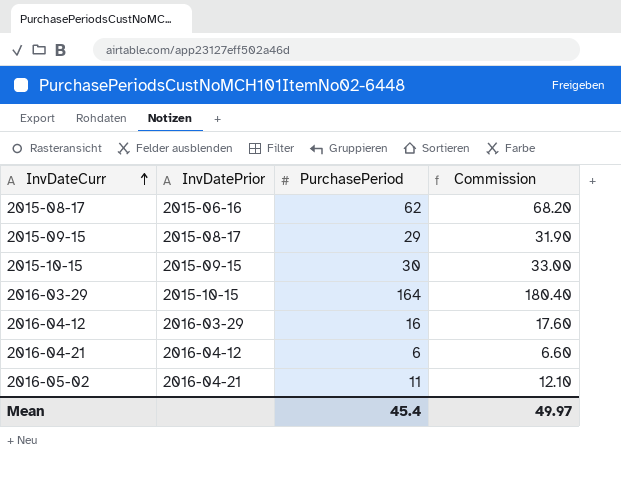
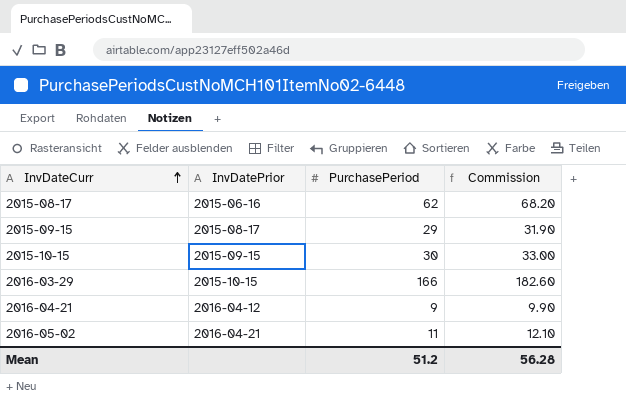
row 2016-04-12: 2016-03-29 | 16 | 17.60 -> none
2016-03-29 | PurchasePeriod: 164 -> 166
2016-03-29 | Commission: 180.40 -> 182.60
2016-04-21 | PurchasePeriod: 6 -> 9
2016-04-21 | Commission: 6.60 -> 9.90
Mean | PurchasePeriod: 45.4 -> 51.2
Mean | Commission: 49.97 -> 56.28

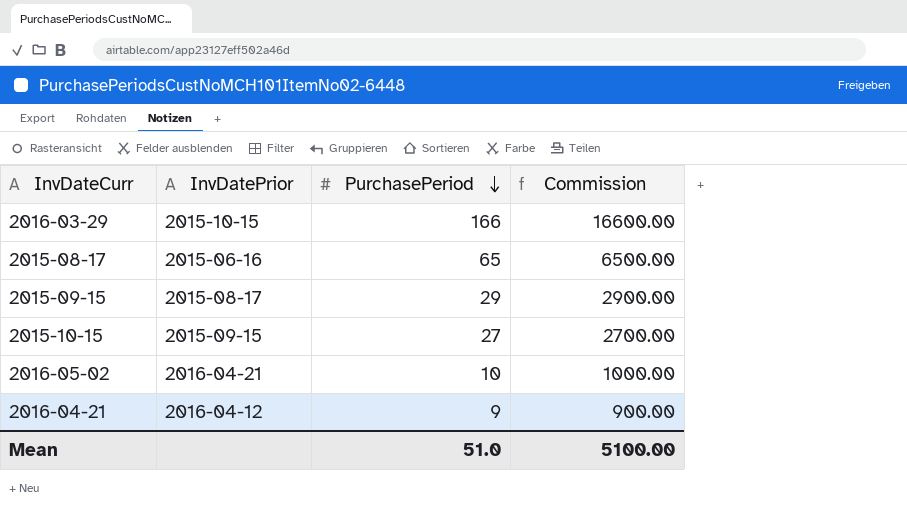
row order: InvDateCurr ascending -> PurchasePeriod descending
column Commission | formula: [PurchasePeriod] * 1.1 -> [PurchasePeriod] * 100
2015-08-17 | PurchasePeriod: 62 -> 65
2015-10-15 | PurchasePeriod: 30 -> 27
2016-05-02 | PurchasePeriod: 11 -> 10
Mean | PurchasePeriod: 51.2 -> 51.0
Mean | Commission: 56.28 -> 5100.00

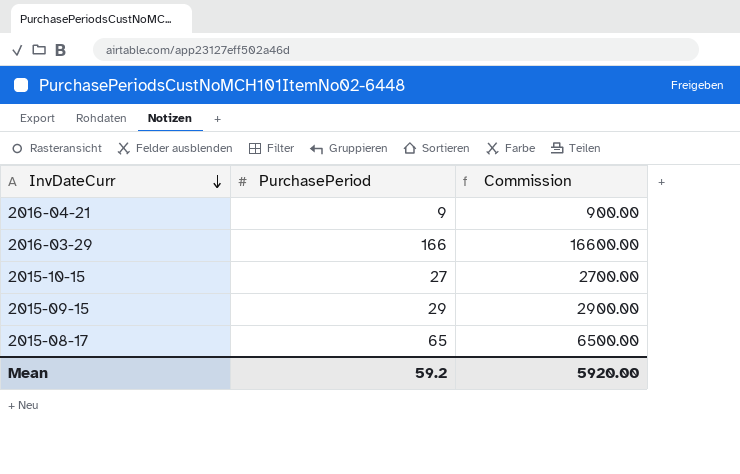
row order: PurchasePeriod descending -> InvDateCurr descending
column InvDatePrior | position: 2 -> none
row 2016-05-02: 2016-04-21 | 10 | 1000.00 -> none
Mean | PurchasePeriod: 51.0 -> 59.2
Mean | Commission: 5100.00 -> 5920.00

